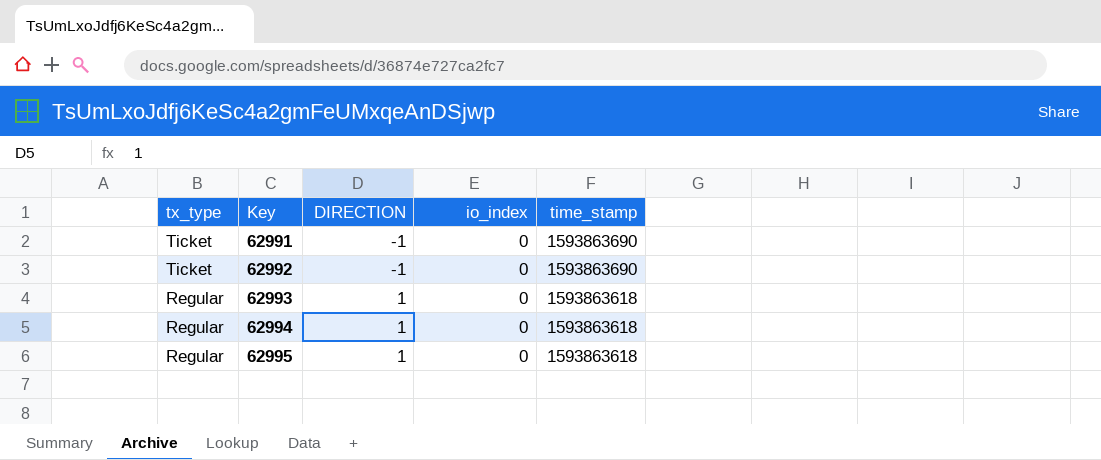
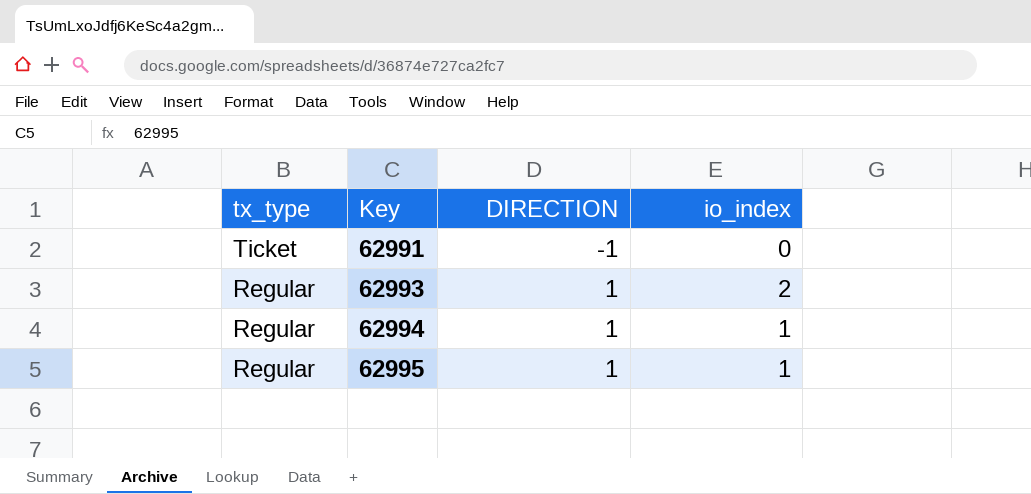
column time_stamp | position: 5 -> none
row 62992: Ticket | -1 | 0 | 1593863690 -> none
62993 | io_index: 0 -> 2
62994 | io_index: 0 -> 1
62995 | io_index: 0 -> 1

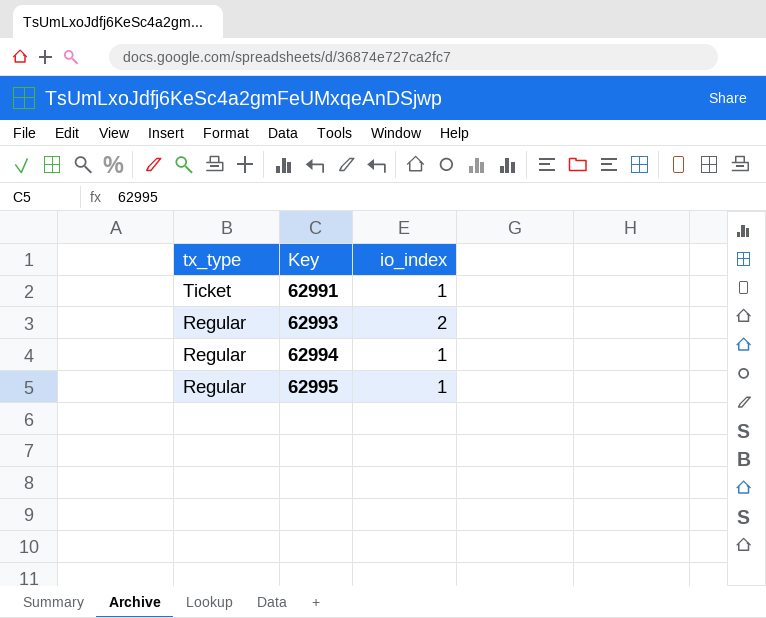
column DIRECTION | position: 3 -> none
62991 | io_index: 0 -> 1

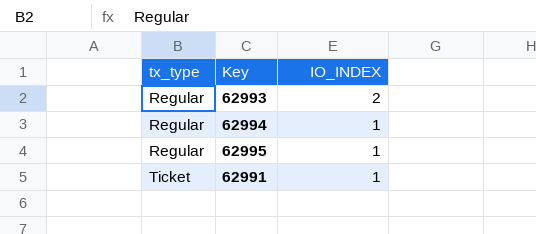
row order: tx_type descending -> tx_type ascending
column name: io_index -> IO_INDEX

